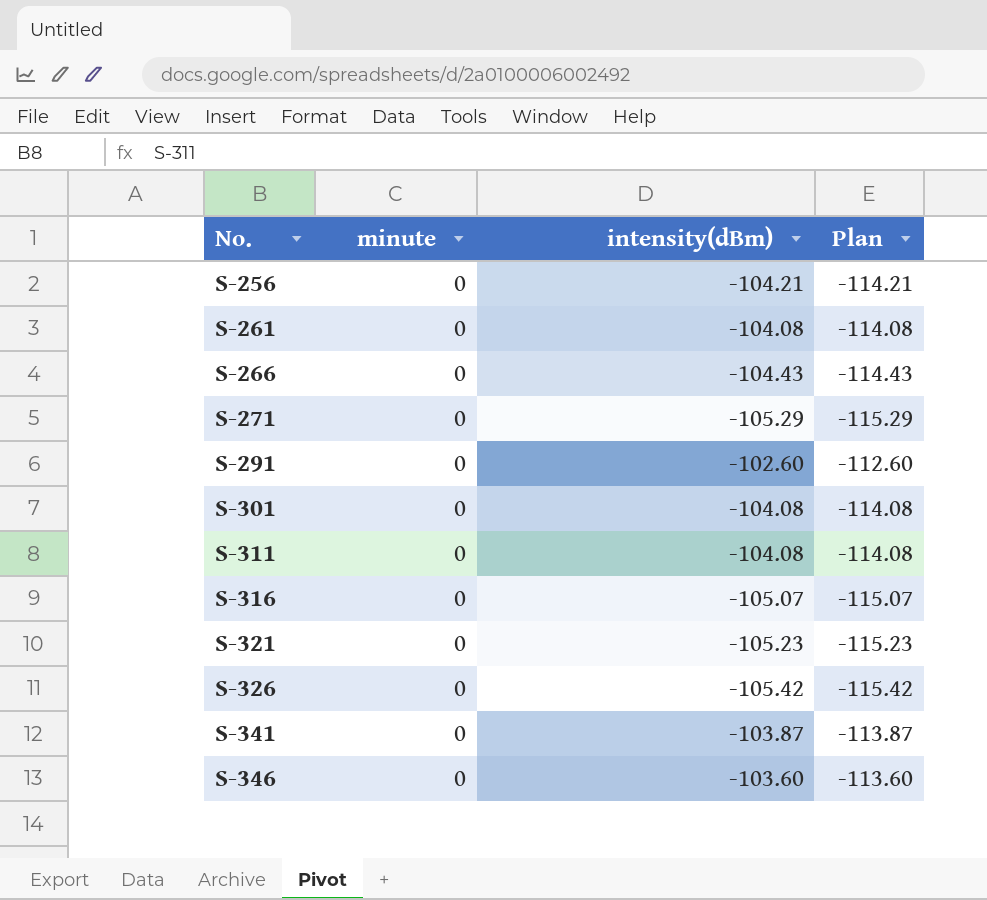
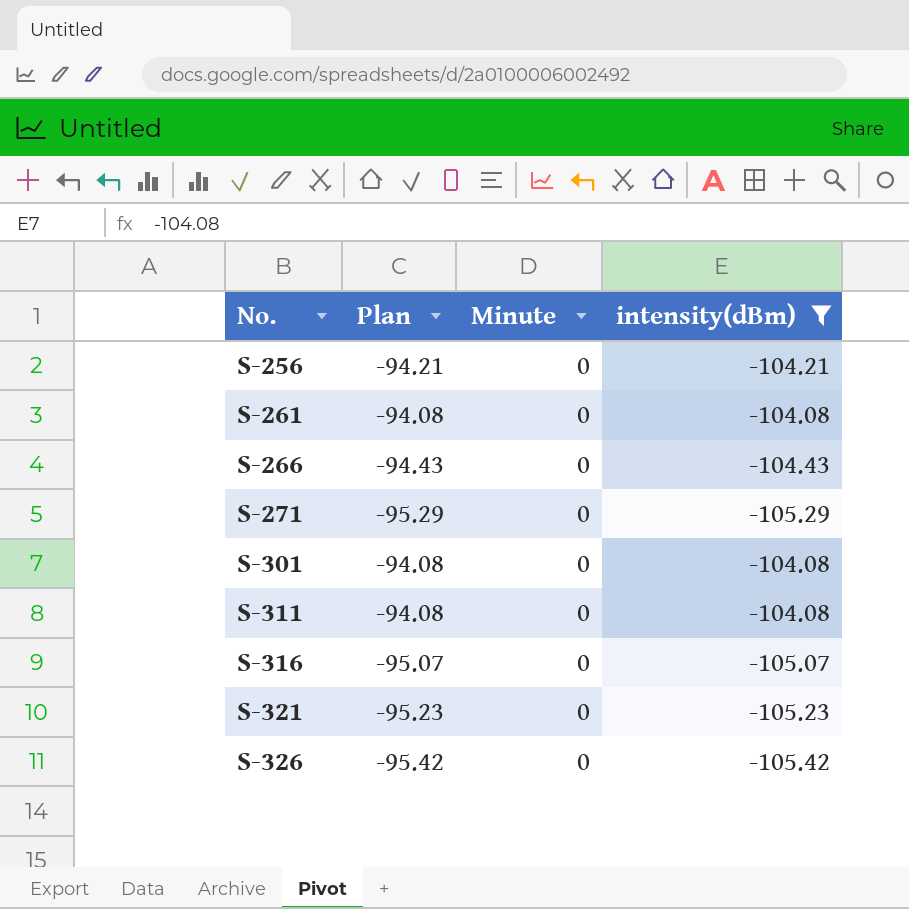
filter: none -> intensity(dBm) <= -104.08
column Plan | formula: [intensity(dBm)] - 10 -> [intensity(dBm)] + 10
column Plan | position: 4 -> 2
column name: minute -> Minute

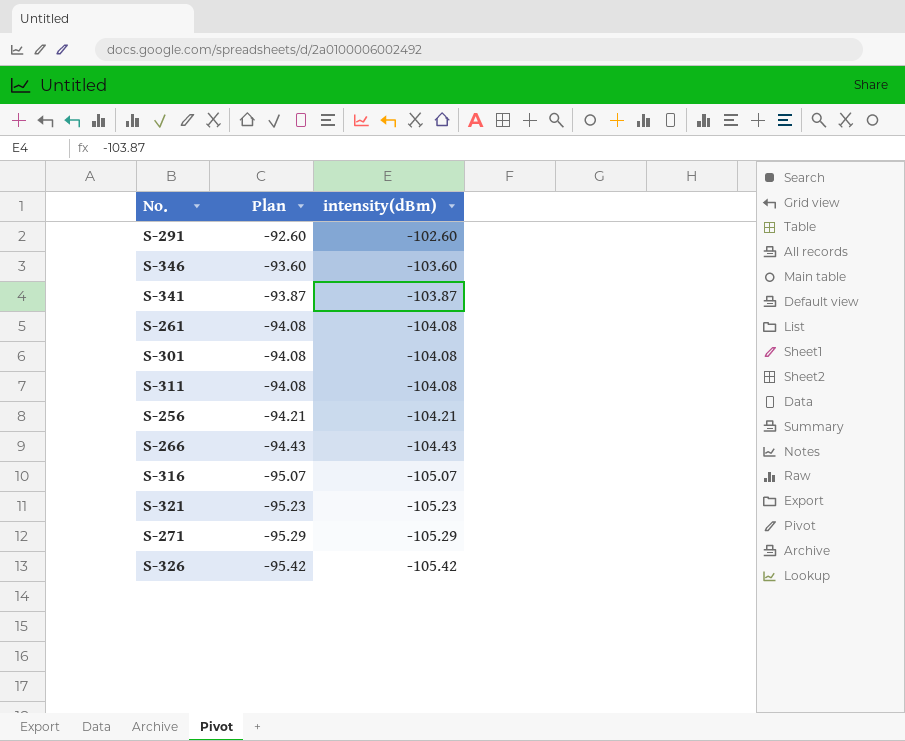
filter: intensity(dBm) <= -104.08 -> none
row order: No. ascending -> Plan descending
column Minute | position: 3 -> none

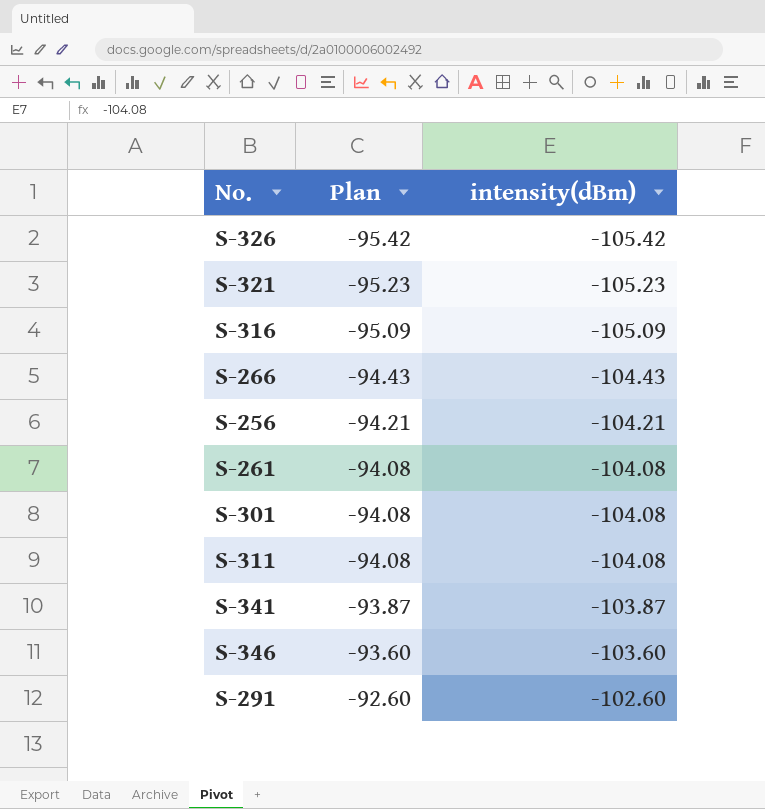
row order: Plan descending -> Plan ascending
row S-271: -95.29 | -105.29 -> none
S-316 | Plan: -95.07 -> -95.09
S-316 | intensity(dBm): -105.07 -> -105.09

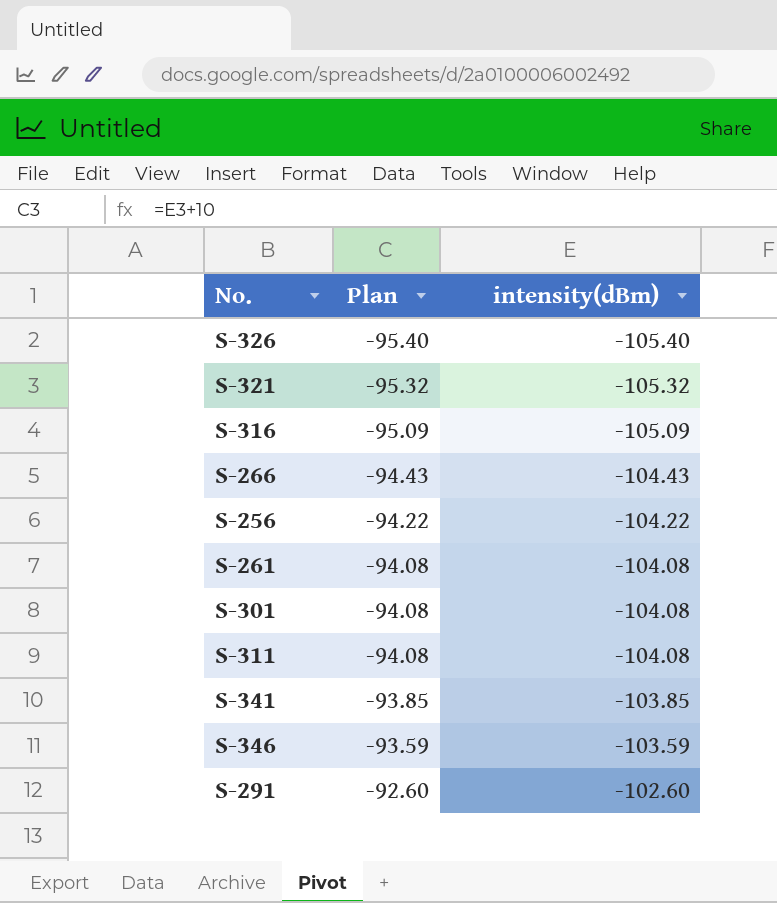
S-326 | Plan: -95.42 -> -95.40
S-326 | intensity(dBm): -105.42 -> -105.40
S-321 | Plan: -95.23 -> -95.32
S-321 | intensity(dBm): -105.23 -> -105.32
S-256 | Plan: -94.21 -> -94.22
S-256 | intensity(dBm): -104.21 -> -104.22
S-341 | Plan: -93.87 -> -93.85
S-341 | intensity(dBm): -103.87 -> -103.85
S-346 | Plan: -93.60 -> -93.59
S-346 | intensity(dBm): -103.60 -> -103.59

